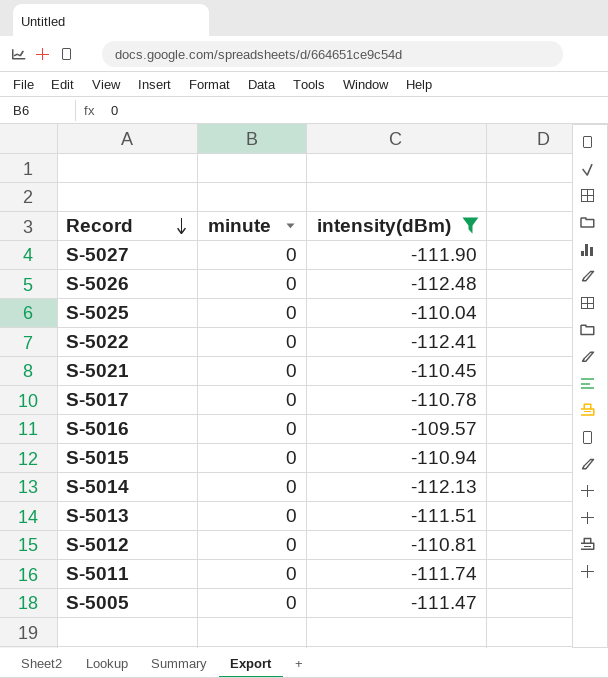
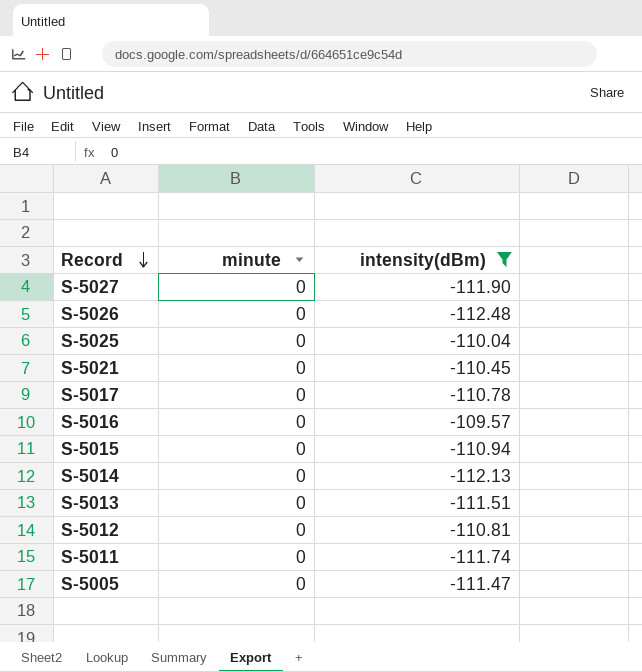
row S-5022: 0 | -112.41 -> none

